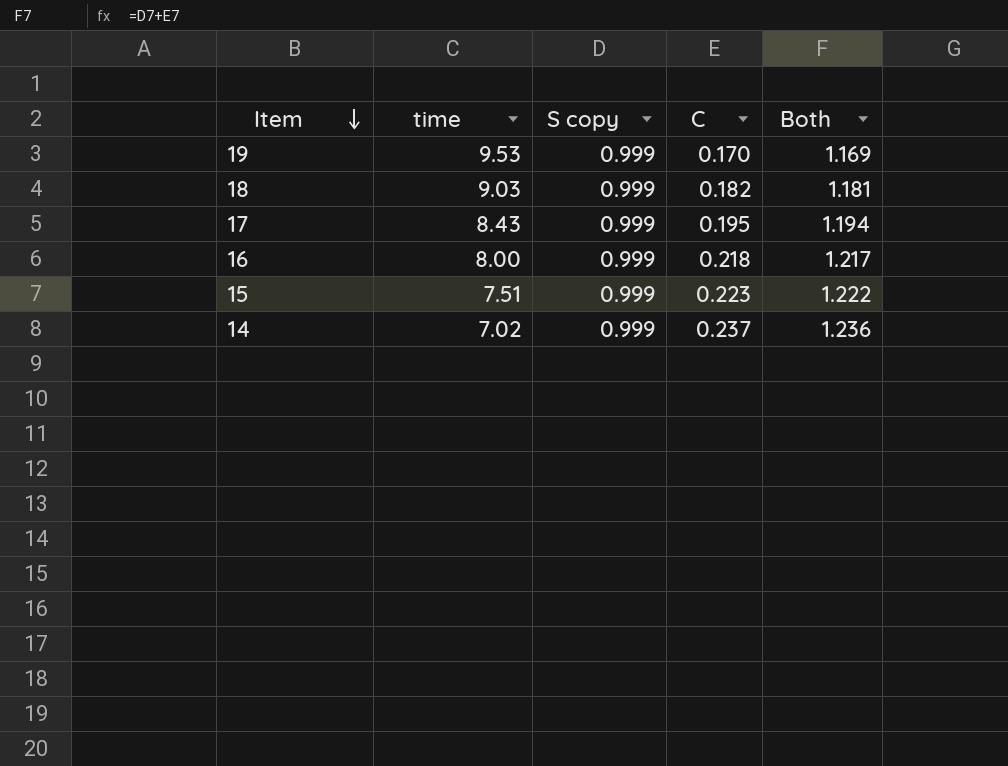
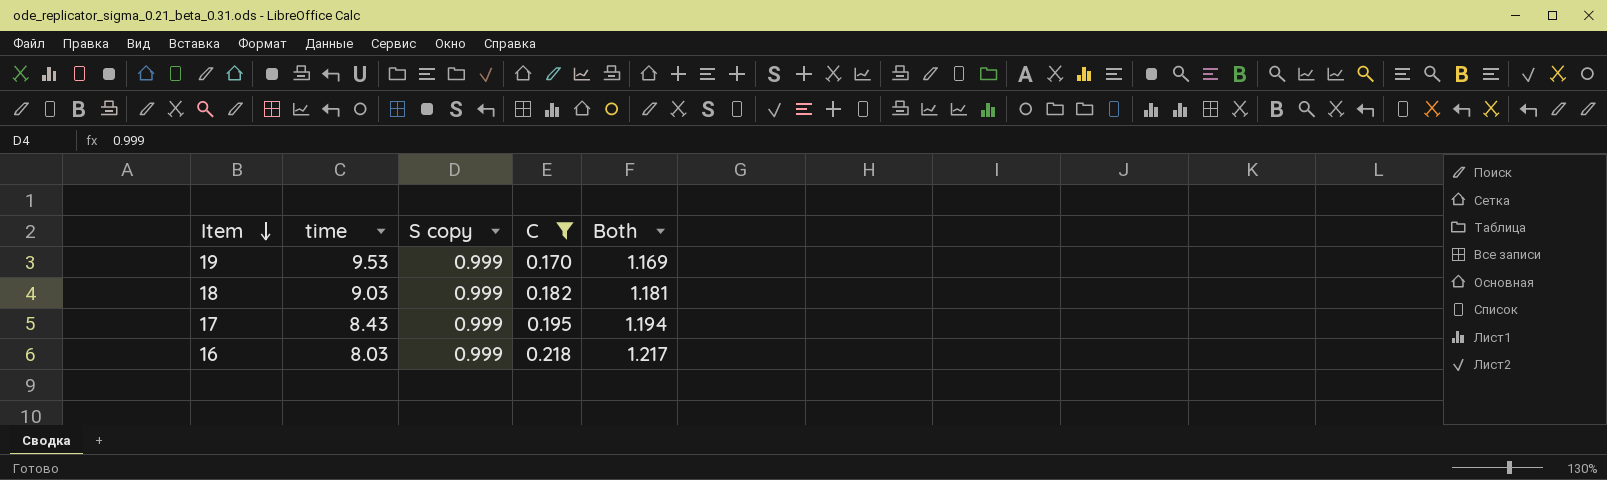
filter: none -> C <= 0.218
16 | time: 8.00 -> 8.03

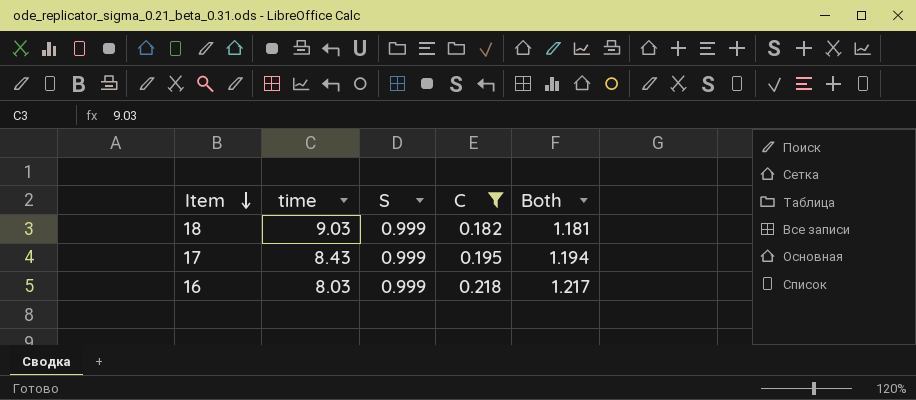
column name: S copy -> S
row 19: 9.53 | 0.999 | 0.170 | 1.169 -> none

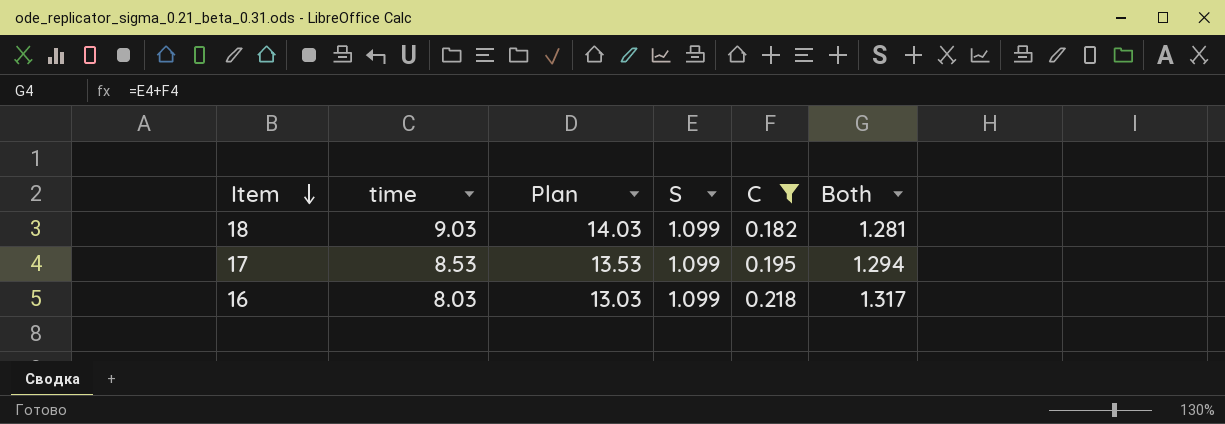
column Plan | formula: none -> [time] + 5
18 | S: 0.999 -> 1.099
18 | Both: 1.181 -> 1.281
17 | time: 8.43 -> 8.53
17 | S: 0.999 -> 1.099
17 | Both: 1.194 -> 1.294
16 | S: 0.999 -> 1.099
16 | Both: 1.217 -> 1.317

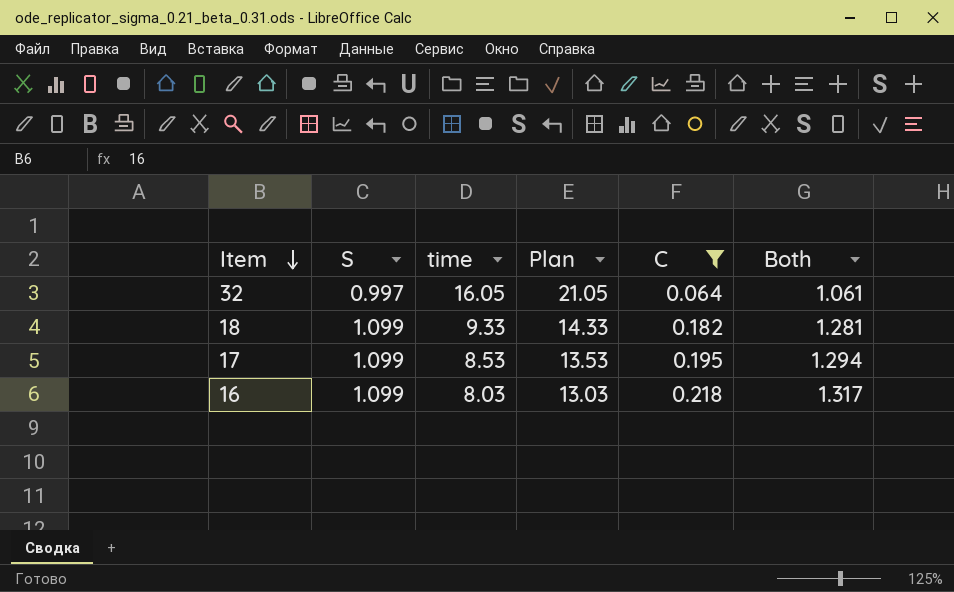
column S | position: 4 -> 2
row 32: none -> 0.997 | 16.05 | 21.05 | 0.064 | 1.061
18 | time: 9.03 -> 9.33
18 | Plan: 14.03 -> 14.33

